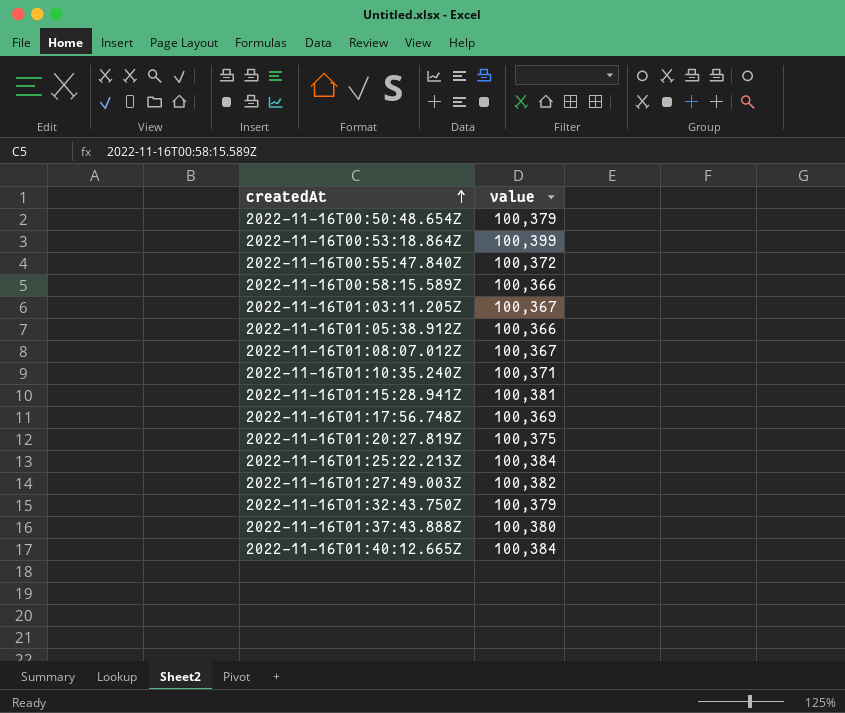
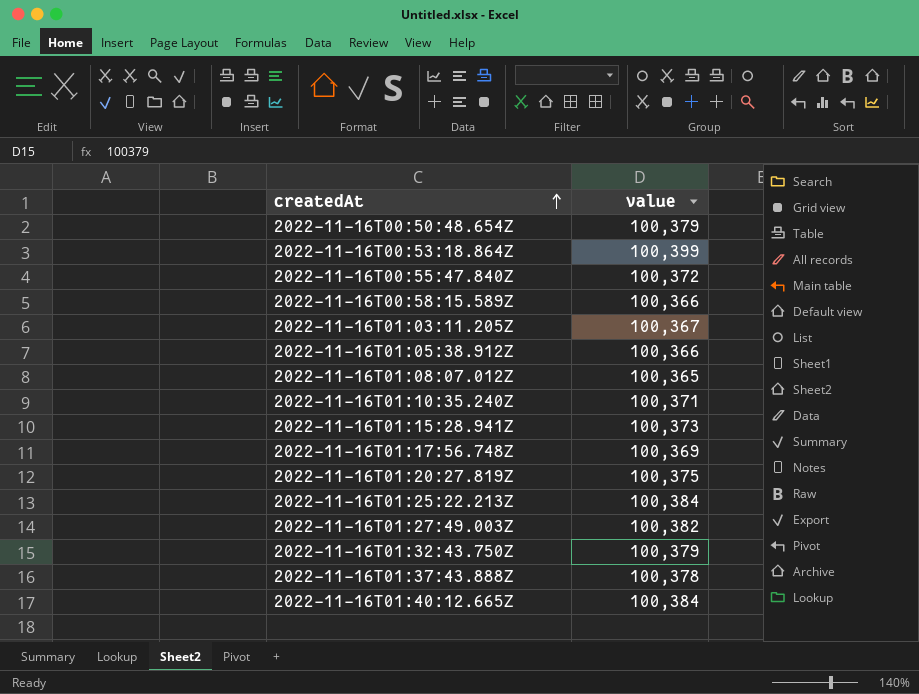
2022-11-16T01:08:07.012Z | value: 100,367 -> 100,365
2022-11-16T01:15:28.941Z | value: 100,381 -> 100,373
2022-11-16T01:37:43.888Z | value: 100,380 -> 100,378

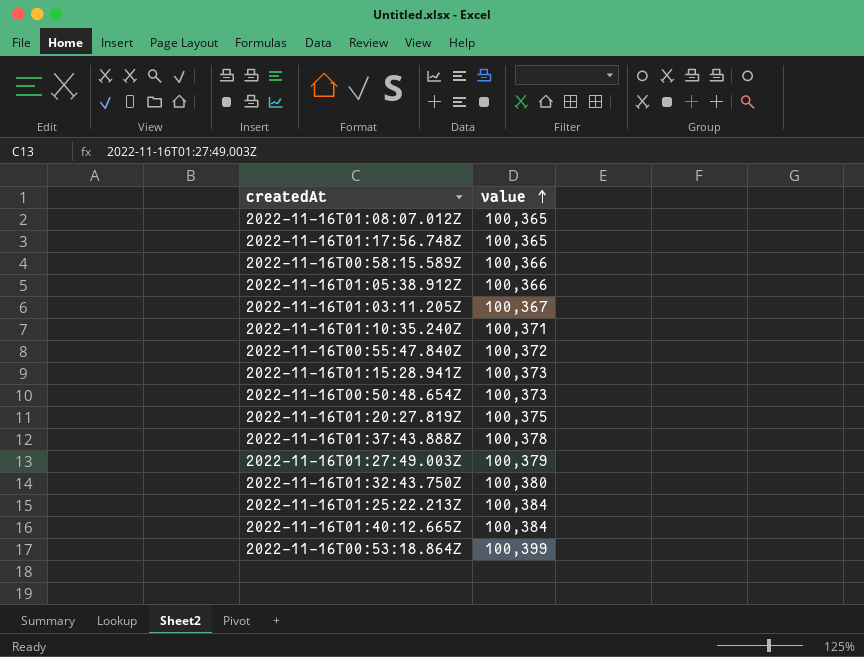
row order: createdAt ascending -> value ascending
2022-11-16T01:17:56.748Z | value: 100,369 -> 100,365
2022-11-16T00:50:48.654Z | value: 100,379 -> 100,373
2022-11-16T01:27:49.003Z | value: 100,382 -> 100,379
2022-11-16T01:32:43.750Z | value: 100,379 -> 100,380

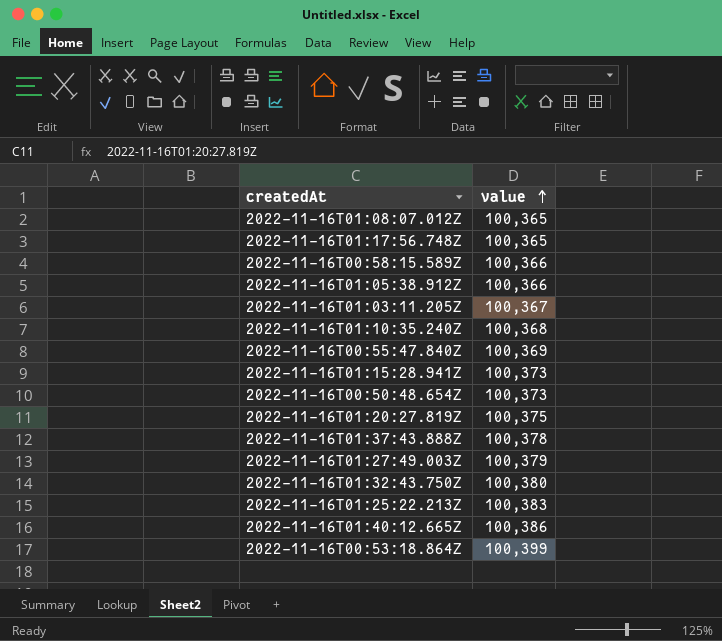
2022-11-16T01:10:35.240Z | value: 100,371 -> 100,368
2022-11-16T00:55:47.840Z | value: 100,372 -> 100,369
2022-11-16T01:25:22.213Z | value: 100,384 -> 100,383
2022-11-16T01:40:12.665Z | value: 100,384 -> 100,386

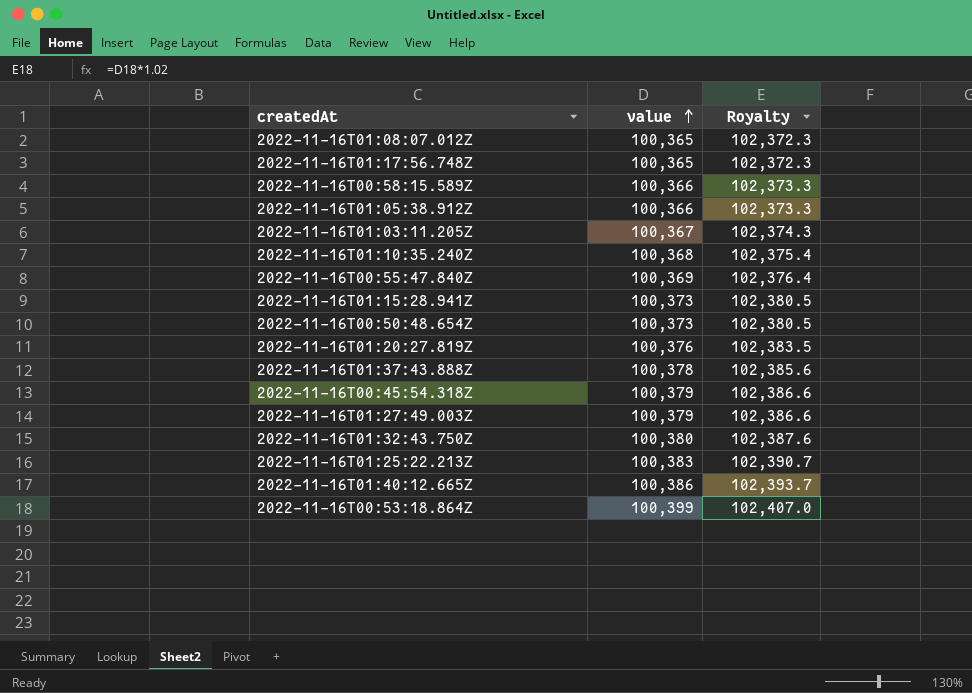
column Royalty | formula: none -> [value] * 1.02
2022-11-16T01:20:27.819Z | value: 100,375 -> 100,376
row 2022-11-16T00:45:54.318Z: none -> 100,379 | 102,386.6

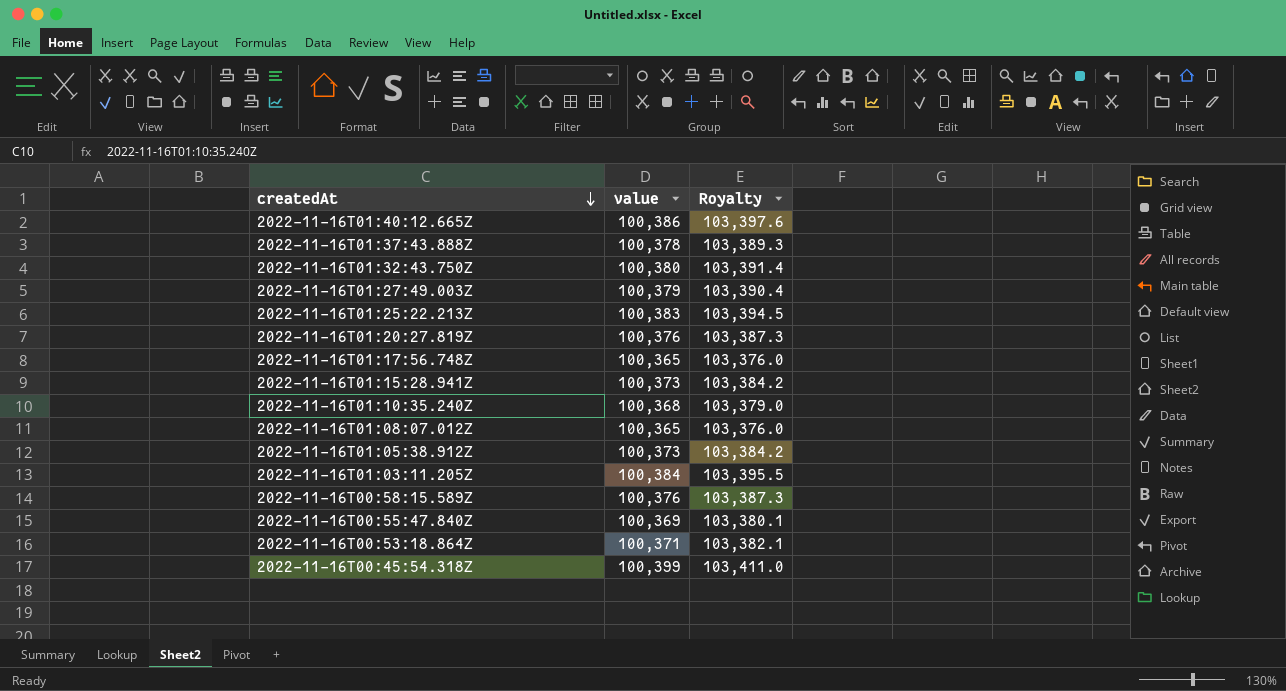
row order: value ascending -> createdAt descending
column Royalty | formula: [value] * 1.02 -> [value] * 1.03
row 2022-11-16T00:50:48.654Z: 100,373 | 102,380.5 -> none
2022-11-16T01:05:38.912Z | value: 100,366 -> 100,373
2022-11-16T01:03:11.205Z | value: 100,367 -> 100,384
2022-11-16T00:58:15.589Z | value: 100,366 -> 100,376
2022-11-16T00:53:18.864Z | value: 100,399 -> 100,371
2022-11-16T00:45:54.318Z | value: 100,379 -> 100,399

